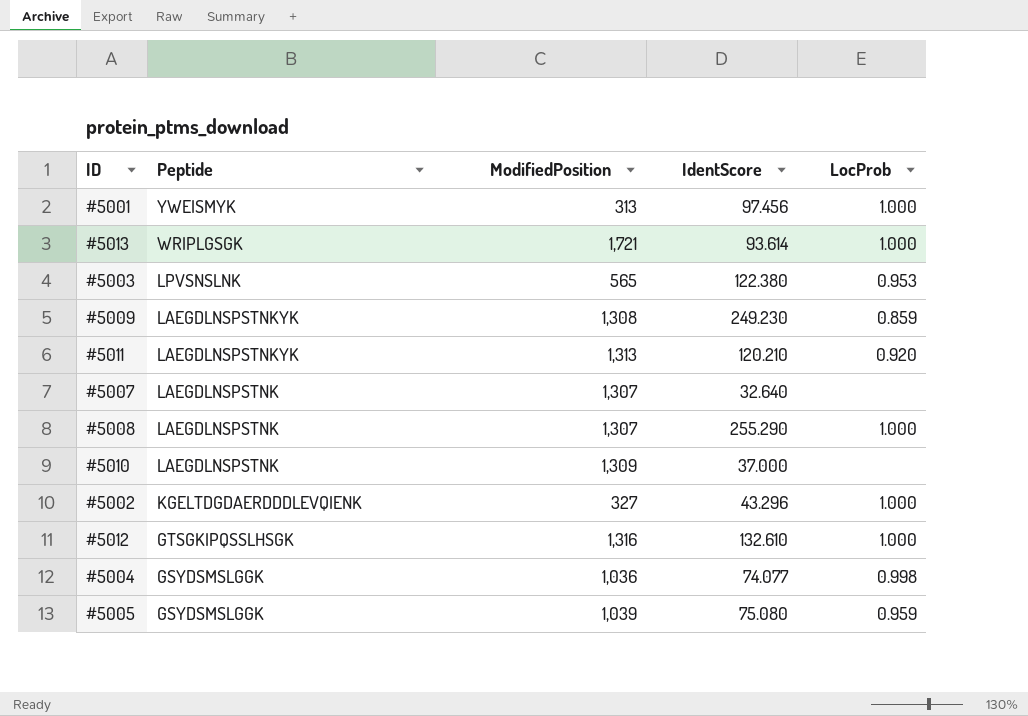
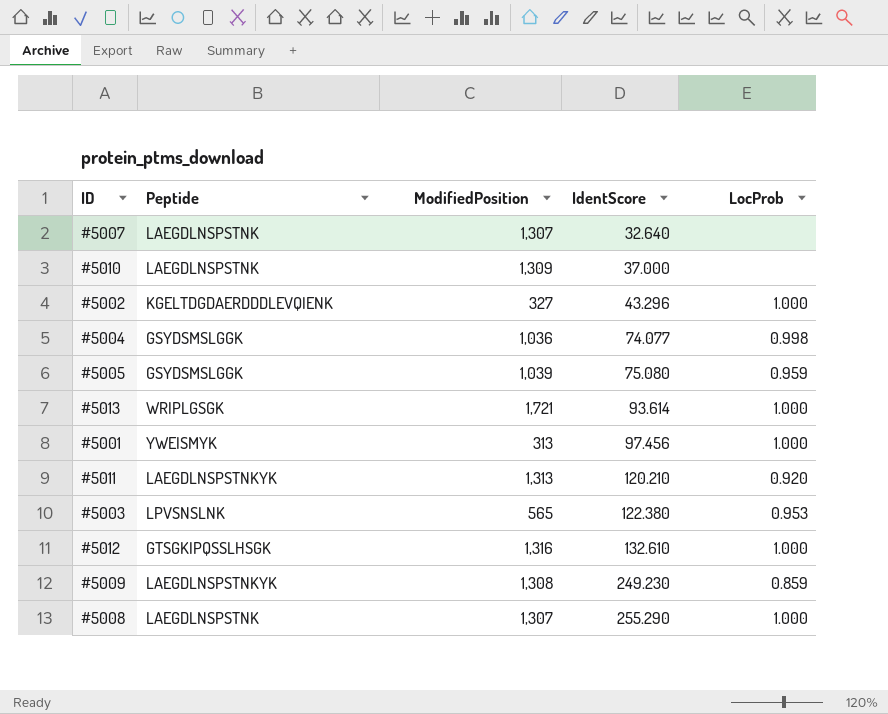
row order: Peptide descending -> IdentScore ascending

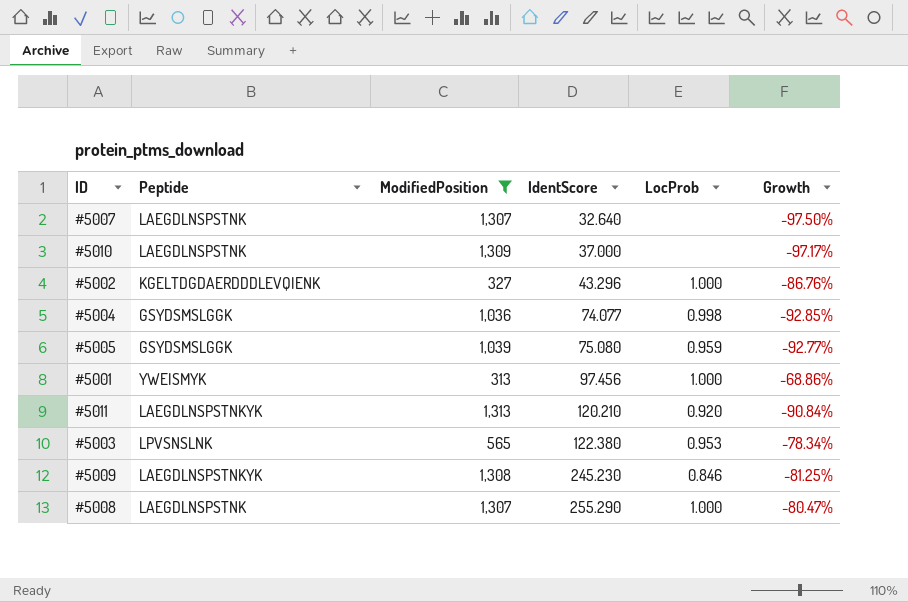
filter: none -> ModifiedPosition <= 1,313
column Growth | formula: none -> ([IdentScore] - [ModifiedPosition]) / [ModifiedPosition]
#5009 | IdentScore: 249.230 -> 245.230
#5009 | LocProb: 0.859 -> 0.846

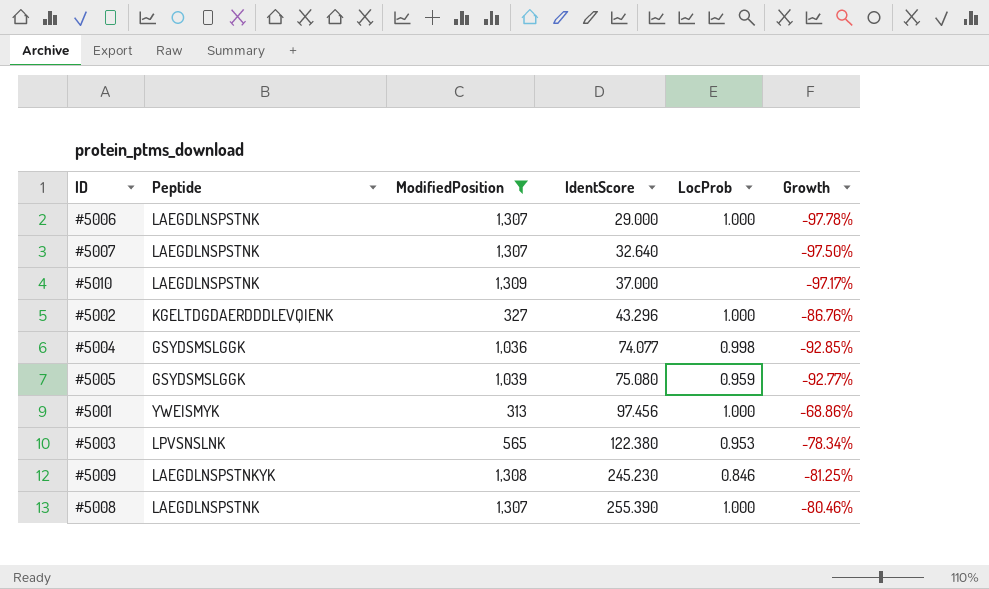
row #5011: LAEGDLNSPSTNKYK | 1,313 | 120.210 | 0.920 | -90.84% -> none
row #5006: none -> LAEGDLNSPSTNK | 1,307 | 29.000 | 1.000 | -97.78%
#5008 | IdentScore: 255.290 -> 255.390
#5008 | Growth: -80.47% -> -80.46%

